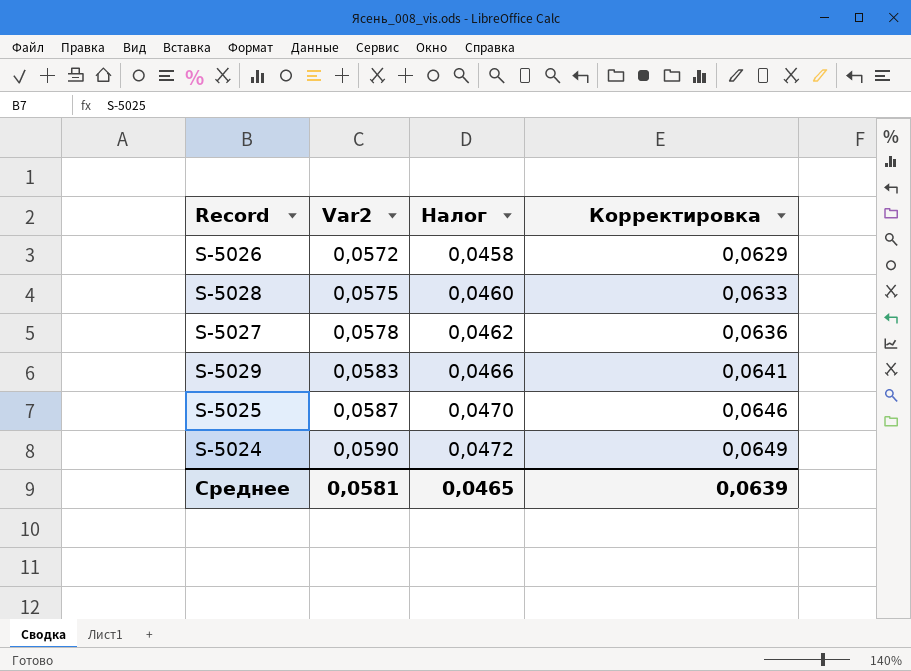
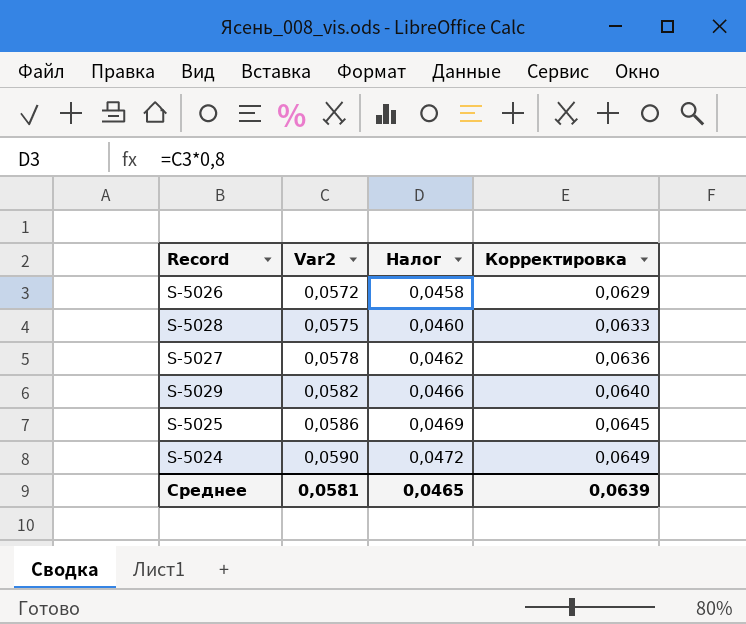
S-5029 | Var2: 0,0583 -> 0,0582
S-5029 | Корректировка: 0,0641 -> 0,0640
S-5025 | Var2: 0,0587 -> 0,0586
S-5025 | Налог: 0,0470 -> 0,0469
S-5025 | Корректировка: 0,0646 -> 0,0645

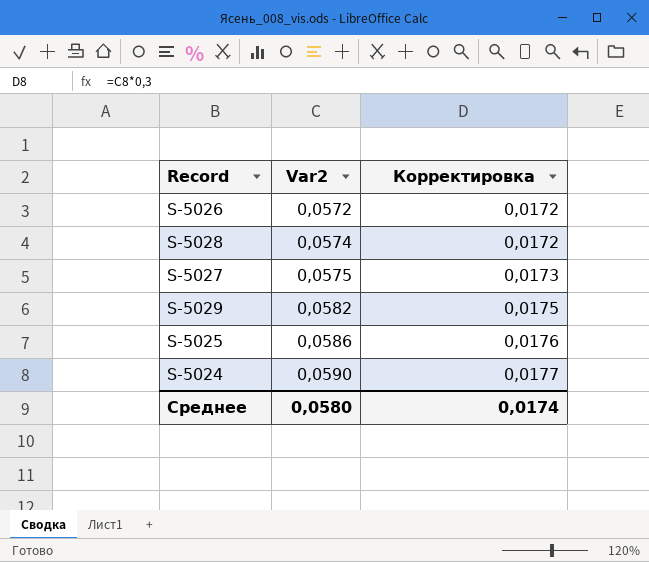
column Налог | formula: [Var2] * 0,8 -> none
column Корректировка | formula: [Var2] * 1,1 -> [Var2] * 0,3
S-5028 | Var2: 0,0575 -> 0,0574
S-5027 | Var2: 0,0578 -> 0,0575
Среднее | Var2: 0,0581 -> 0,0580
Среднее | Корректировка: 0,0639 -> 0,0174

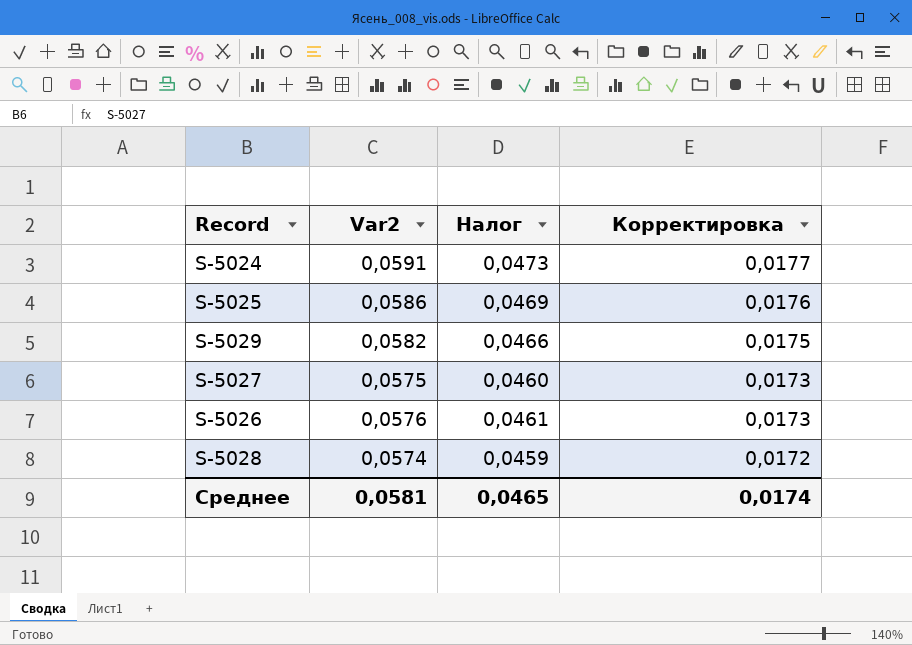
row order: Var2 ascending -> Корректировка descending
column Налог | formula: none -> [Var2] * 0,8
S-5024 | Var2: 0,0590 -> 0,0591
S-5026 | Var2: 0,0572 -> 0,0576
S-5026 | Корректировка: 0,0172 -> 0,0173
Среднее | Var2: 0,0580 -> 0,0581

